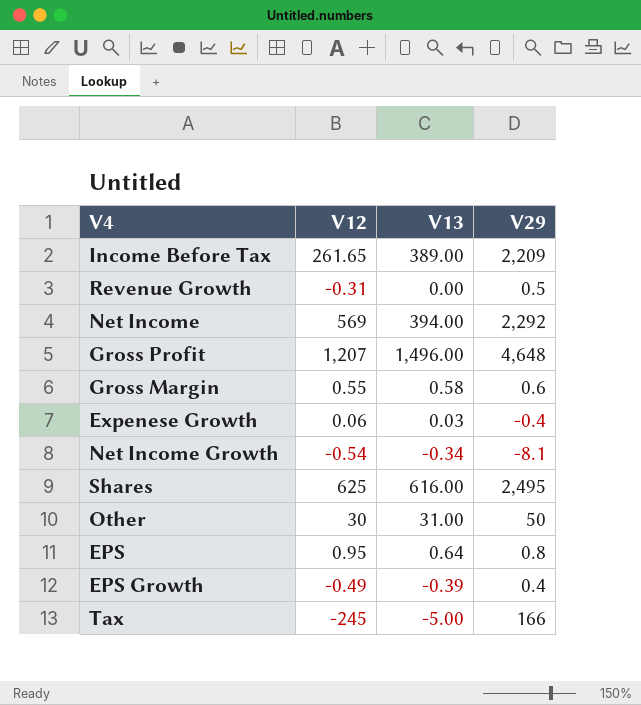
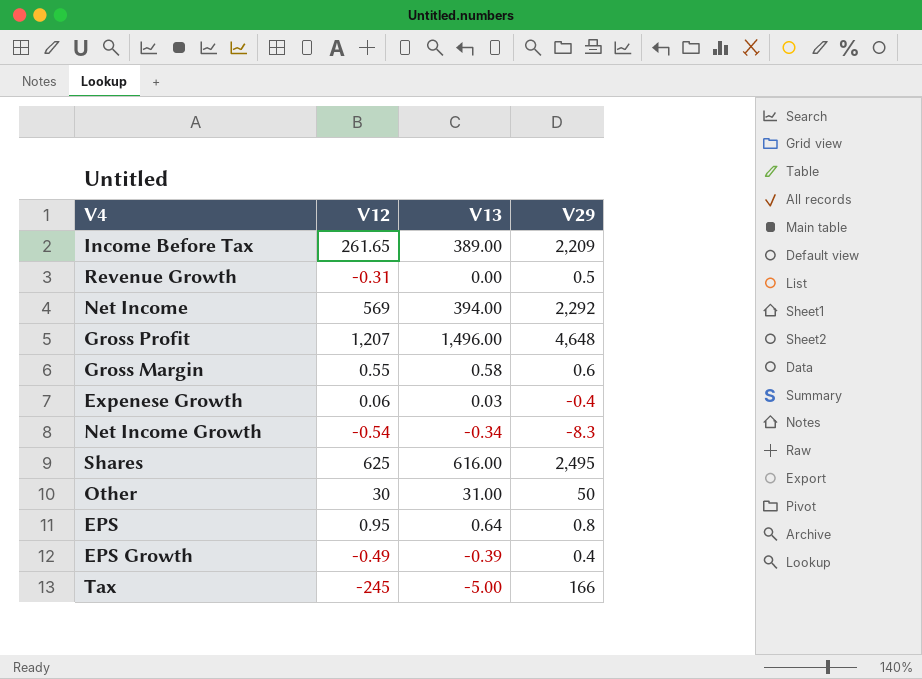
Net Income Growth | V29: -8.1 -> -8.3

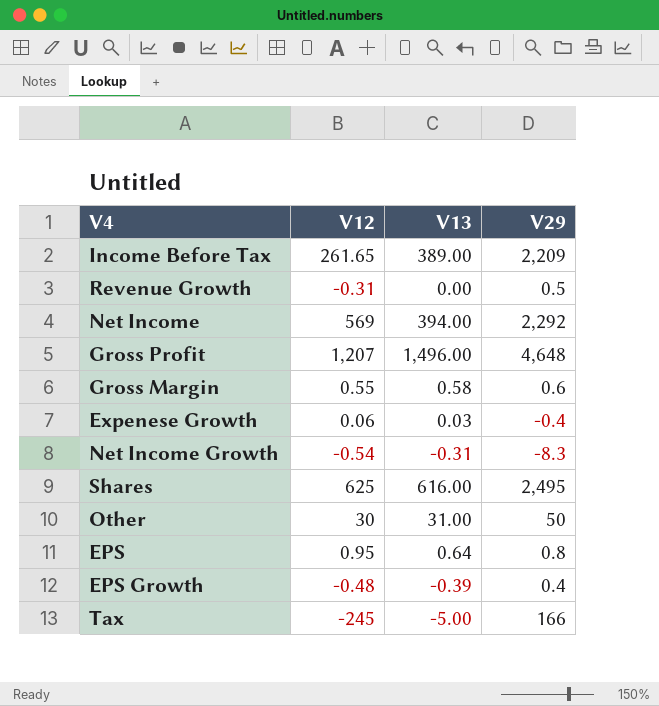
Net Income Growth | V13: -0.34 -> -0.31
EPS Growth | V12: -0.49 -> -0.48

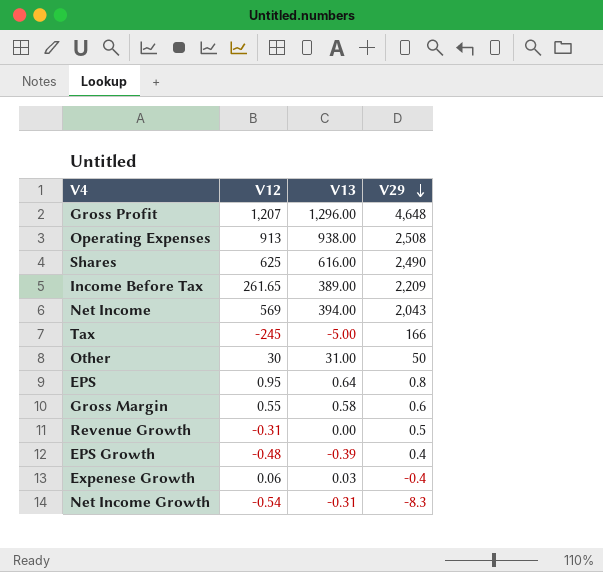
row order: none -> V29 descending
Gross Profit | V13: 1,496.00 -> 1,296.00
row Operating Expenses: none -> 913 | 938.00 | 2,508
Shares | V29: 2,495 -> 2,490
Net Income | V29: 2,292 -> 2,043

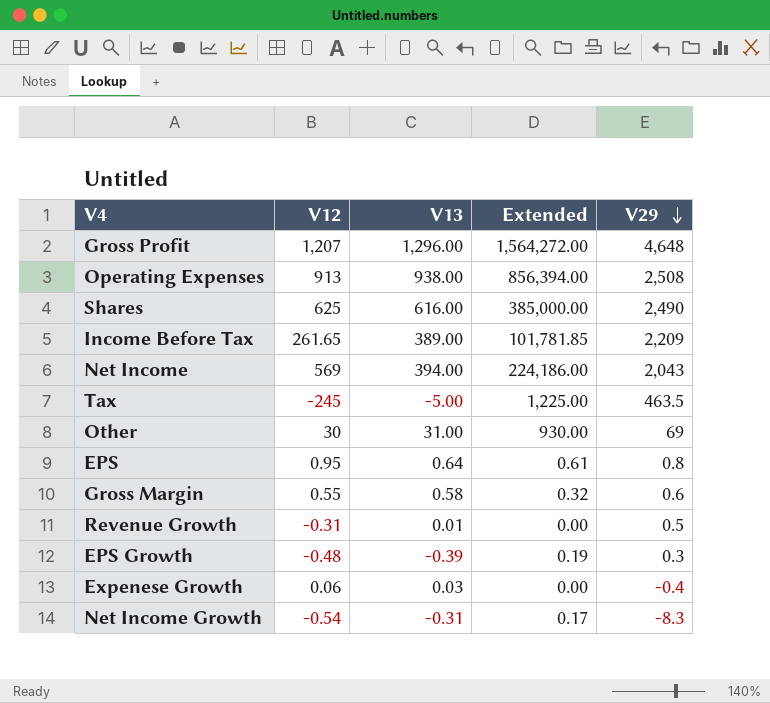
column Extended | formula: none -> [V12] * [V13]
Tax | V29: 166 -> 463.5
Other | V29: 50 -> 69
Revenue Growth | V13: 0.00 -> 0.01
EPS Growth | V29: 0.4 -> 0.3

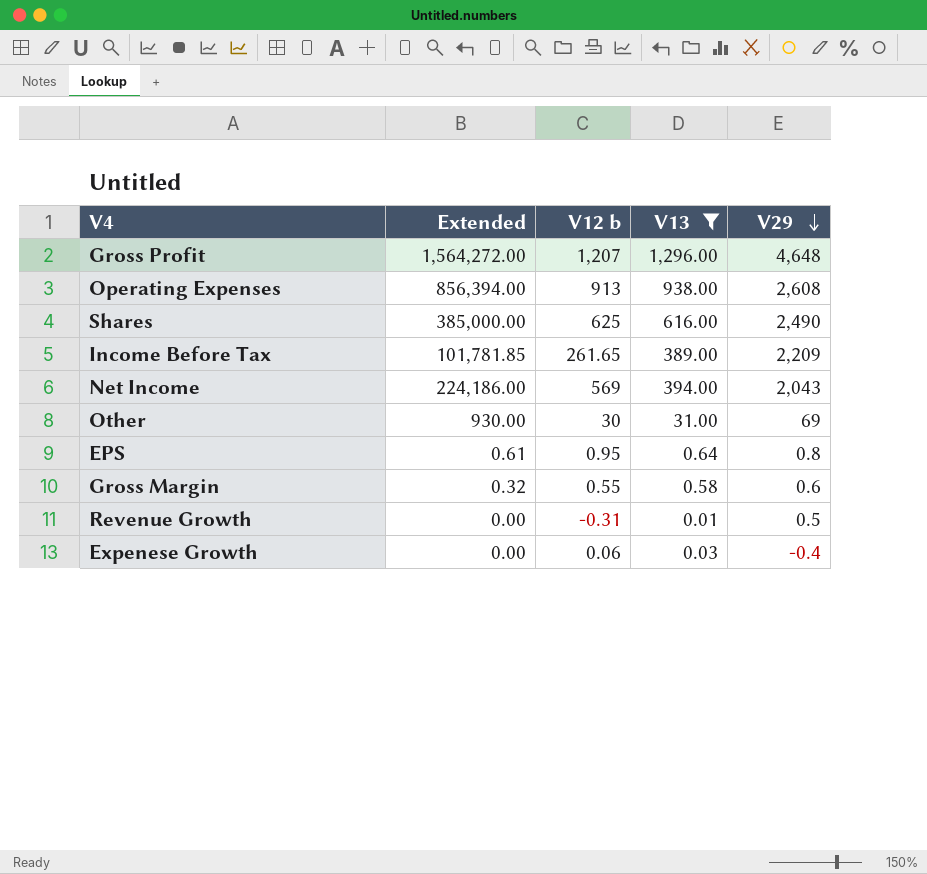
filter: none -> V13 >= 0.01
column Extended | position: 4 -> 2
column name: V12 -> V12 b
Operating Expenses | V29: 2,508 -> 2,608

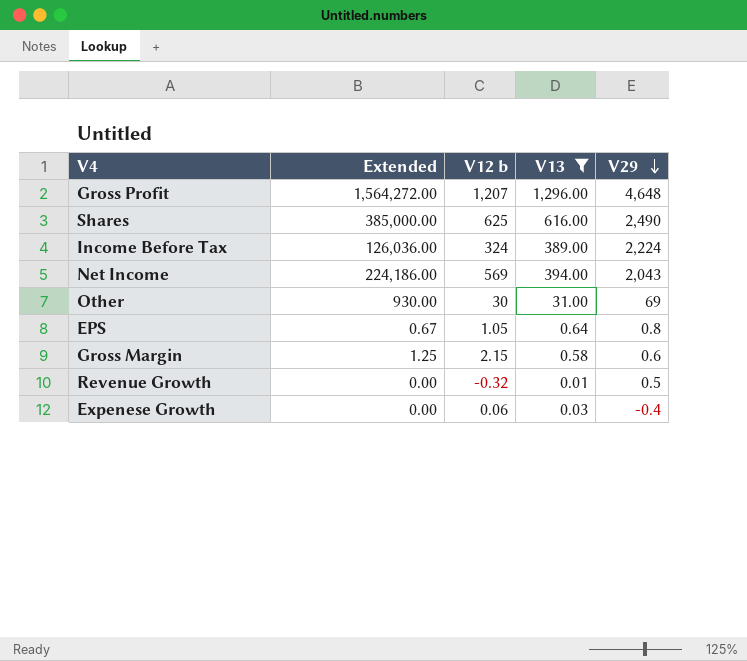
row Operating Expenses: 856,394.00 | 913 | 938.00 | 2,608 -> none
Income Before Tax | Extended: 101,781.85 -> 126,036.00
Income Before Tax | V12 b: 261.65 -> 324
Income Before Tax | V29: 2,209 -> 2,224
EPS | Extended: 0.61 -> 0.67
EPS | V12 b: 0.95 -> 1.05
Gross Margin | Extended: 0.32 -> 1.25
Gross Margin | V12 b: 0.55 -> 2.15
Revenue Growth | V12 b: -0.31 -> -0.32

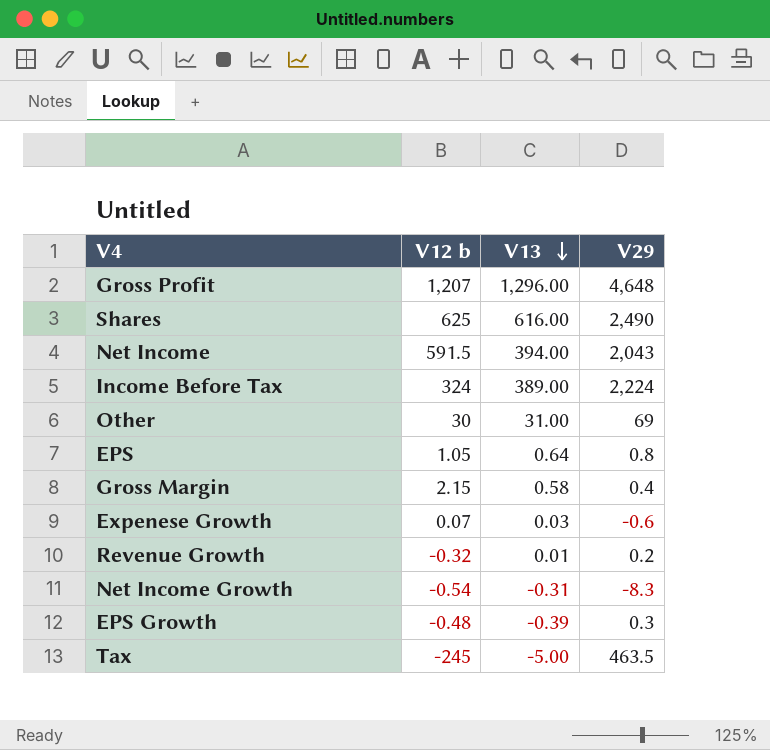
filter: V13 >= 0.01 -> none
row order: V29 descending -> V13 descending
column Extended | formula: [V12 b] * [V13] -> none
Net Income | V12 b: 569 -> 591.5
Gross Margin | V29: 0.6 -> 0.4
Expenese Growth | V12 b: 0.06 -> 0.07
Expenese Growth | V29: -0.4 -> -0.6
Revenue Growth | V29: 0.5 -> 0.2

